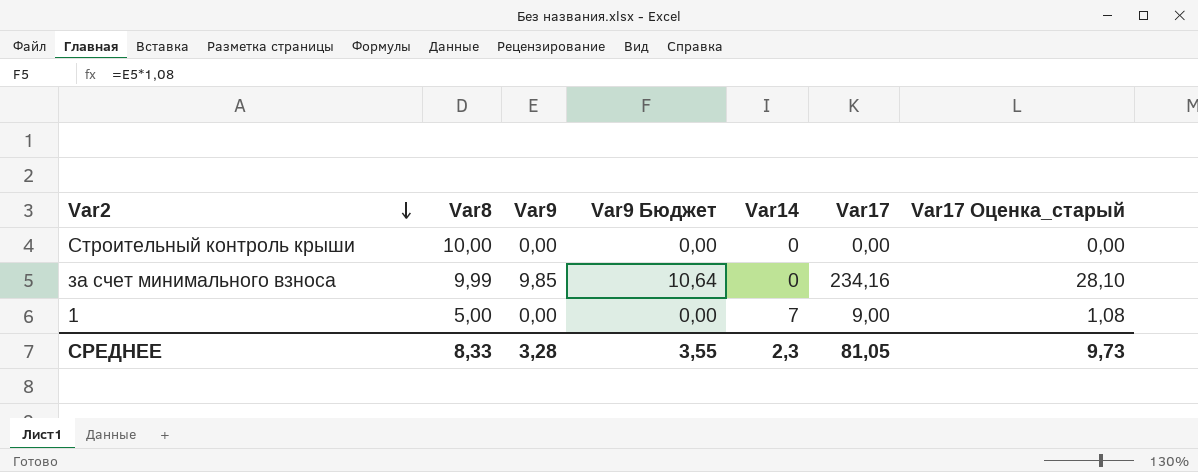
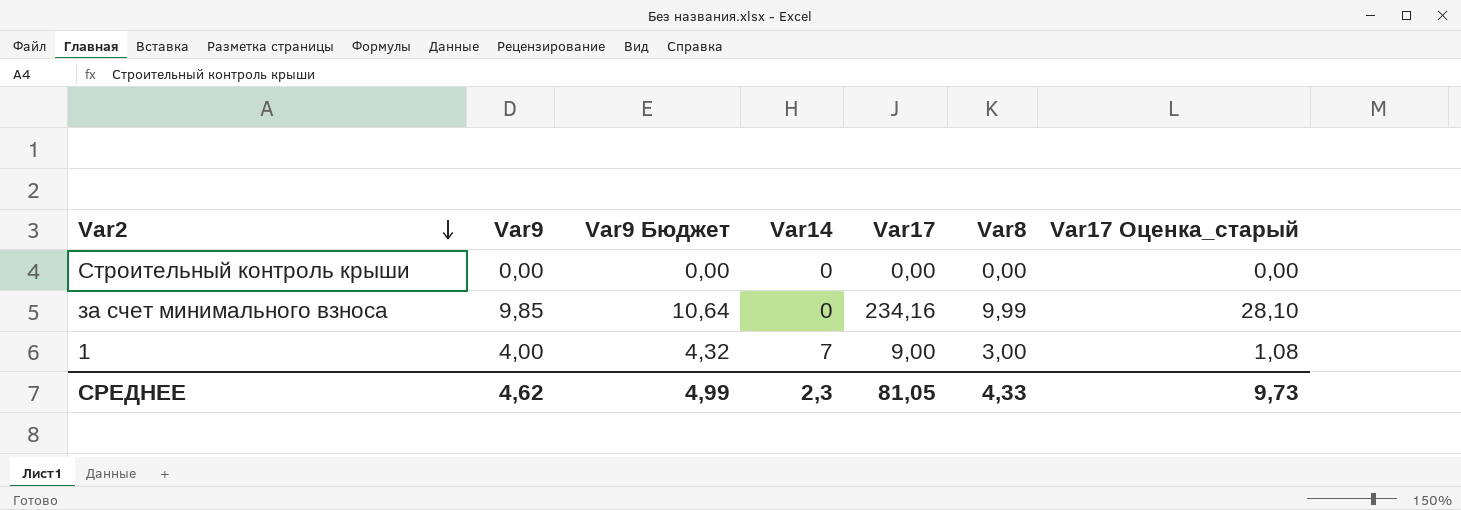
column Var8 | position: 2 -> 6
Строительный контроль крыши | Var8: 10,00 -> 0,00
1 | Var9: 0,00 -> 4,00
1 | Var9 Бюджет: 0,00 -> 4,32
1 | Var8: 5,00 -> 3,00
СРЕДНЕЕ | Var9: 3,28 -> 4,62
СРЕДНЕЕ | Var9 Бюджет: 3,55 -> 4,99
СРЕДНЕЕ | Var8: 8,33 -> 4,33

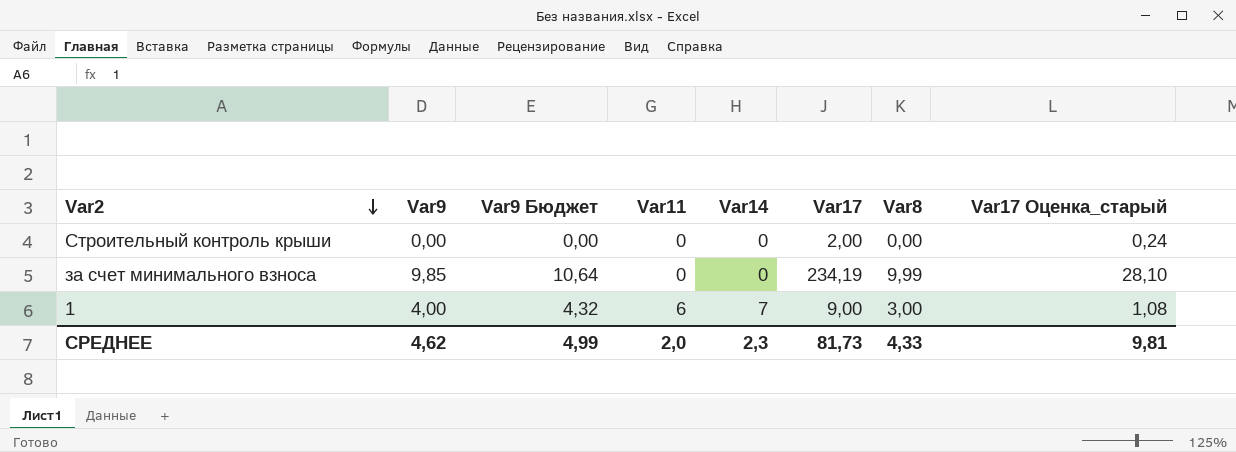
column Var11 | position: none -> 4
Строительный контроль крыши | Var17: 0,00 -> 2,00
Строительный контроль крыши | Var17 Оценка_старый: 0,00 -> 0,24
за счет минимального взноса | Var17: 234,16 -> 234,19
СРЕДНЕЕ | Var17: 81,05 -> 81,73
СРЕДНЕЕ | Var17 Оценка_старый: 9,73 -> 9,81

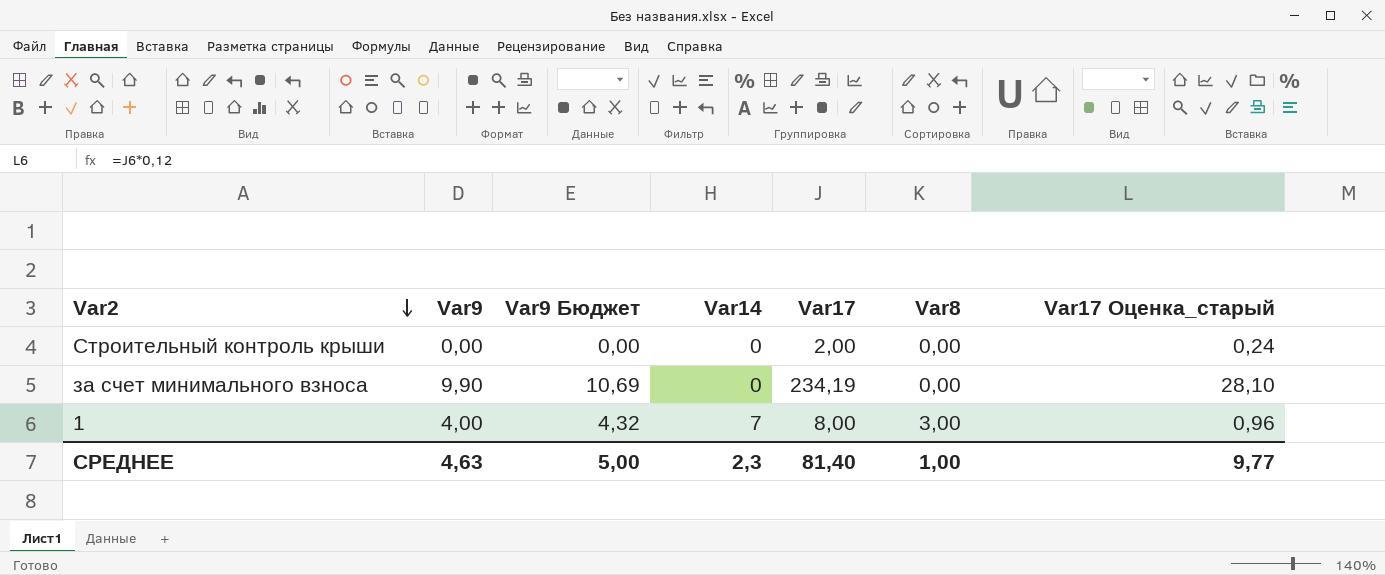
column Var11 | position: 4 -> none
за счет минимального взноса | Var9: 9,85 -> 9,90
за счет минимального взноса | Var9 Бюджет: 10,64 -> 10,69
за счет минимального взноса | Var8: 9,99 -> 0,00
1 | Var17: 9,00 -> 8,00
1 | Var17 Оценка_старый: 1,08 -> 0,96
СРЕДНЕЕ | Var9: 4,62 -> 4,63
СРЕДНЕЕ | Var9 Бюджет: 4,99 -> 5,00
СРЕДНЕЕ | Var17: 81,73 -> 81,40
СРЕДНЕЕ | Var8: 4,33 -> 1,00
СРЕДНЕЕ | Var17 Оценка_старый: 9,81 -> 9,77

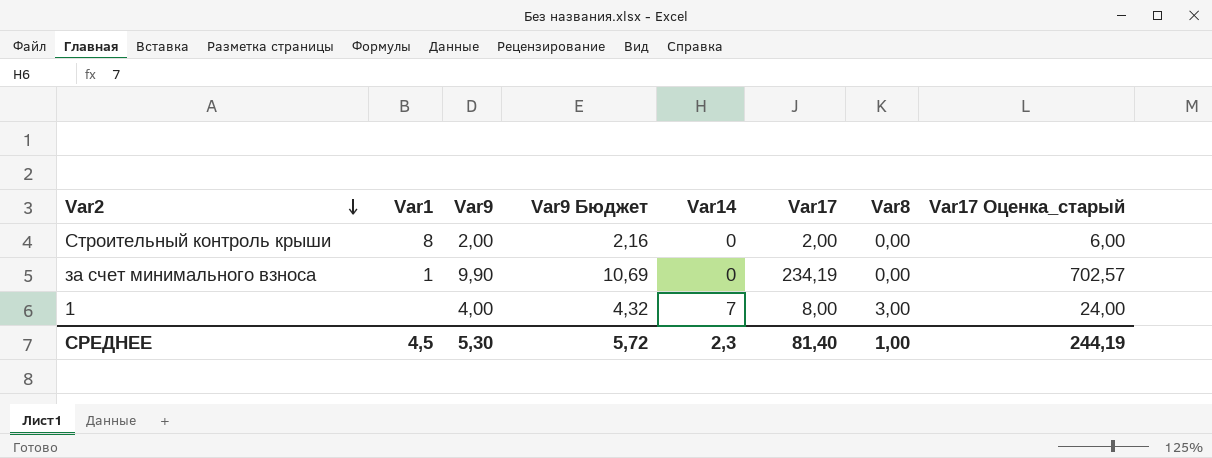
column Var1 | position: none -> 2
column Var17 Оценка_старый | formula: [Var17] * 0,12 -> [Var17] * 3
Строительный контроль крыши | Var9: 0,00 -> 2,00
Строительный контроль крыши | Var9 Бюджет: 0,00 -> 2,16
СРЕДНЕЕ | Var9: 4,63 -> 5,30
СРЕДНЕЕ | Var9 Бюджет: 5,00 -> 5,72
СРЕДНЕЕ | Var17 Оценка_старый: 9,77 -> 244,19

